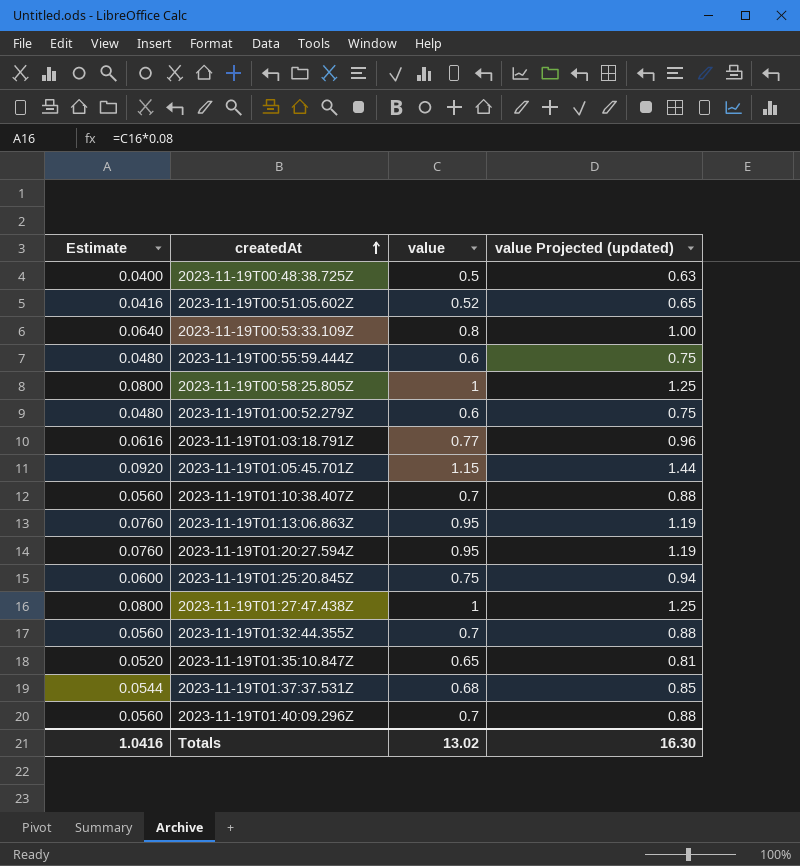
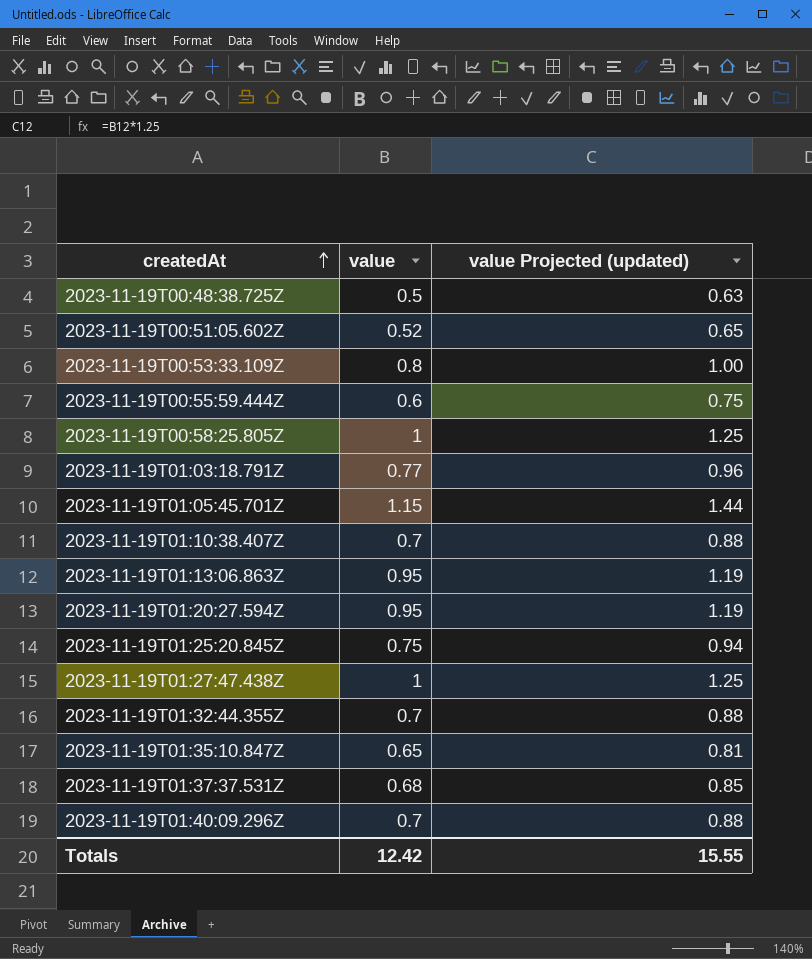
column Estimate | formula: [value] * 0.08 -> none
row 2023-11-19T01:00:52.279Z: 0.0480 | 0.6 | 0.75 -> none
Totals | value: 13.02 -> 12.42
Totals | value Projected (updated): 16.30 -> 15.55

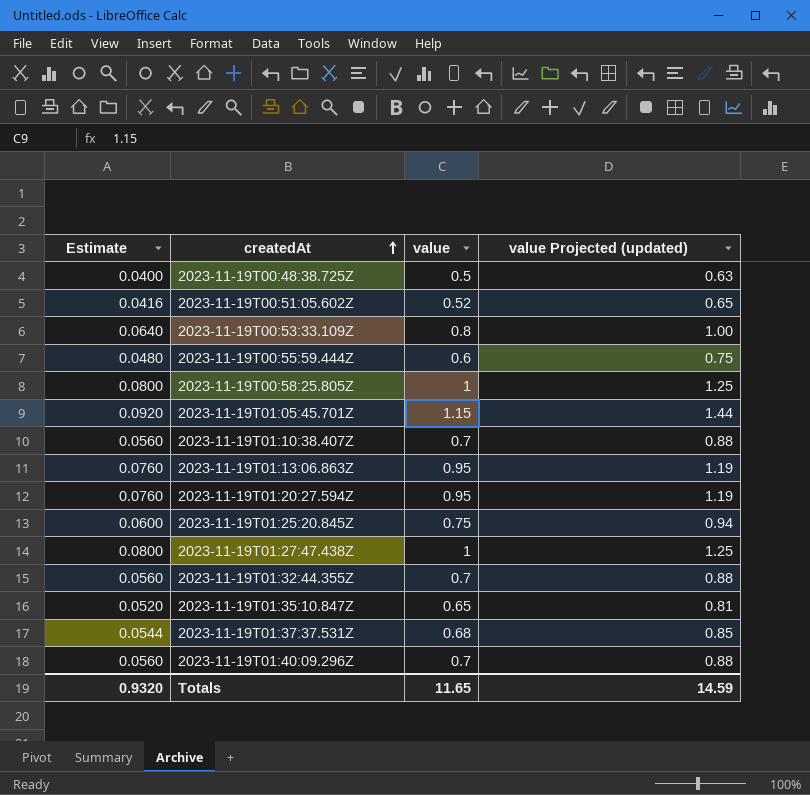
column Estimate | formula: none -> [value] * 0.08
row 2023-11-19T01:03:18.791Z: 0.77 | 0.96 -> none
Totals | value: 12.42 -> 11.65
Totals | value Projected (updated): 15.55 -> 14.59

